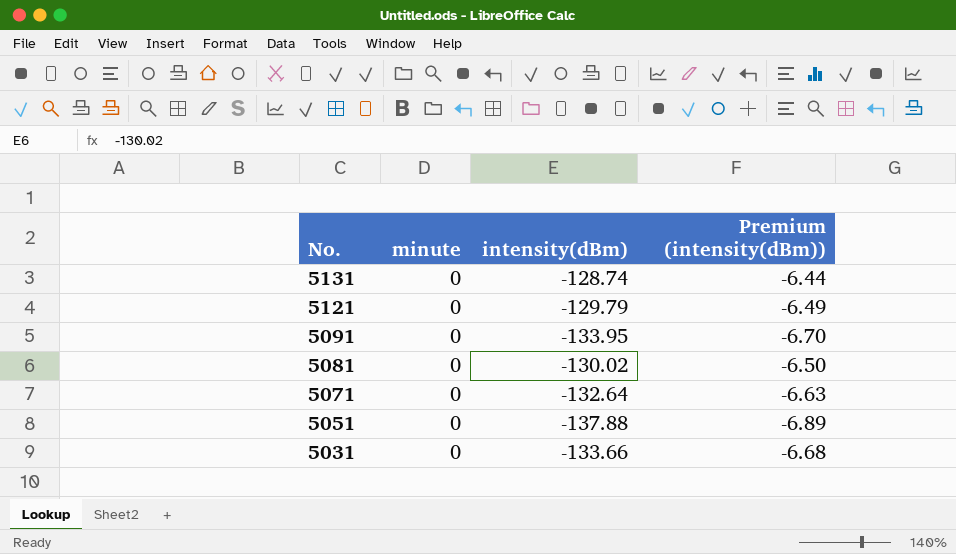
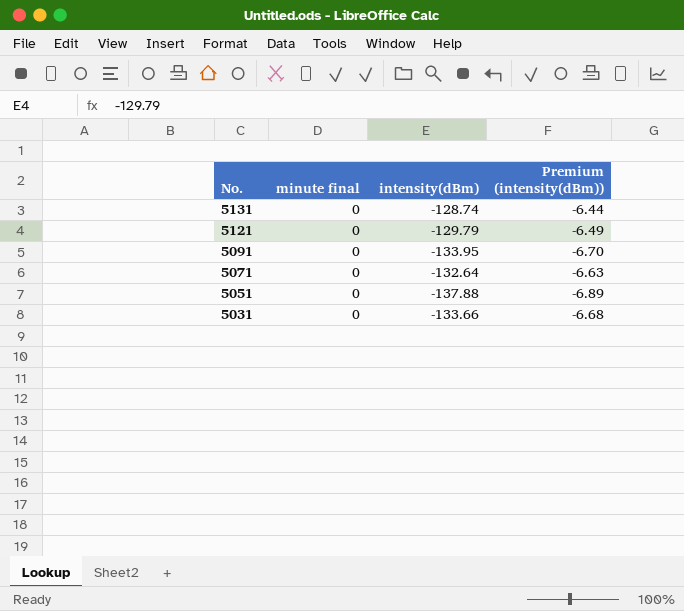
column name: minute -> minute final
row 5081: 0 | -130.02 | -6.50 -> none

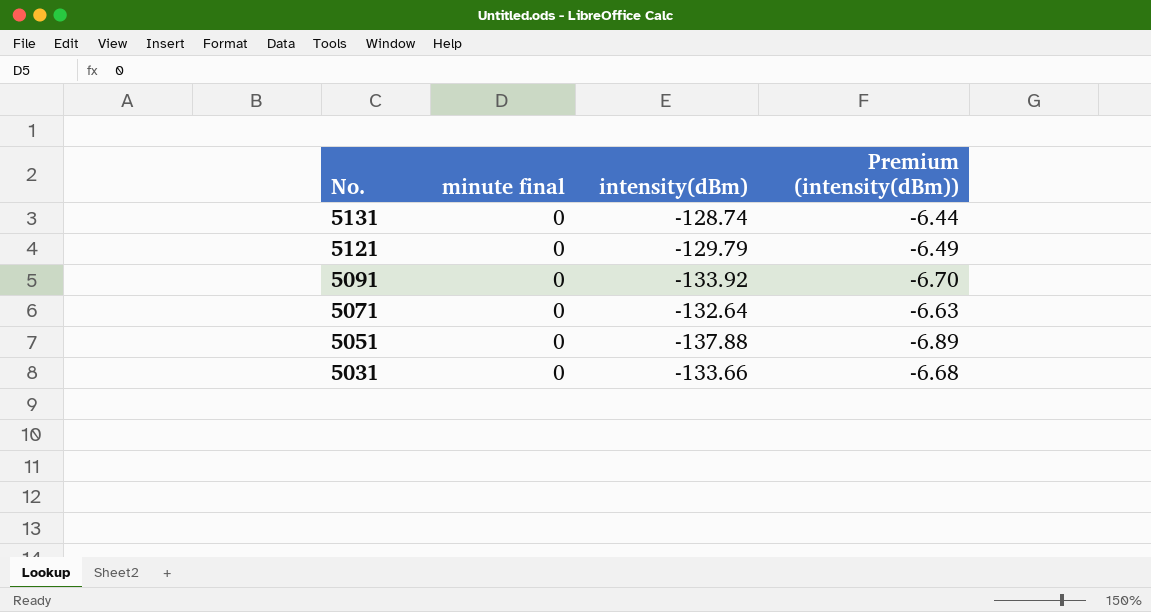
5091 | intensity(dBm): -133.95 -> -133.92

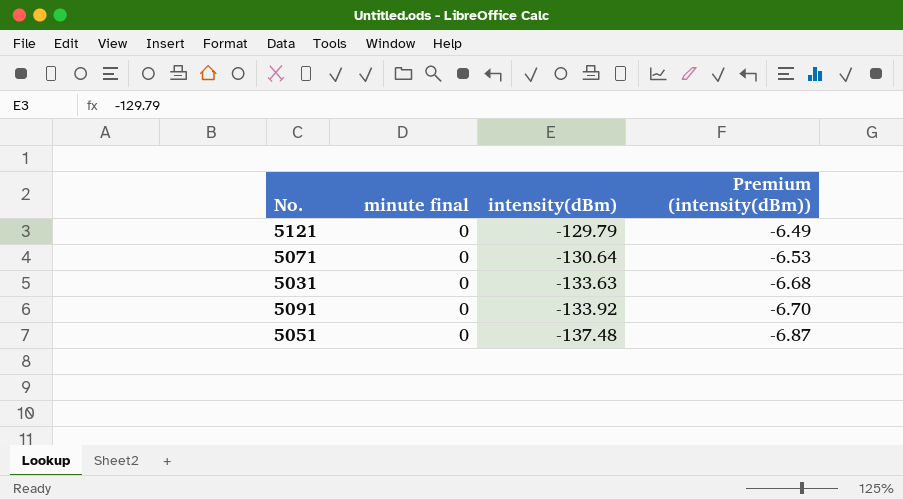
row order: No. descending -> intensity(dBm) descending
row 5131: 0 | -128.74 | -6.44 -> none
5071 | intensity(dBm): -132.64 -> -130.64
5071 | Premium (intensity(dBm)): -6.63 -> -6.53
5031 | intensity(dBm): -133.66 -> -133.63
5051 | intensity(dBm): -137.88 -> -137.48
5051 | Premium (intensity(dBm)): -6.89 -> -6.87

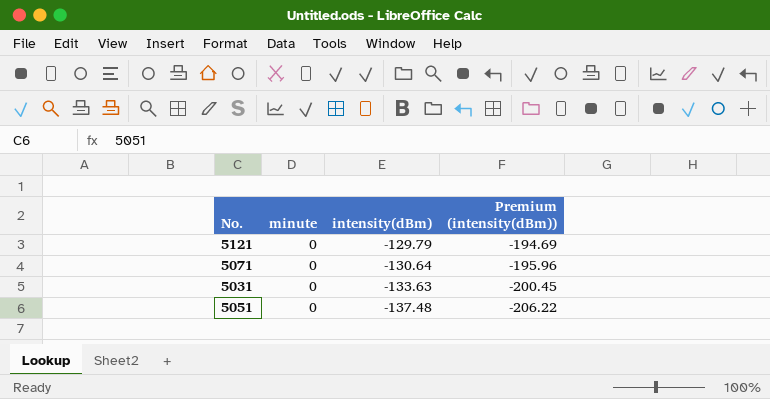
column name: minute final -> minute
column Premium (intensity(dBm)) | formula: [intensity(dBm)] * 0.05 -> [intensity(dBm)] * 1.5
row 5091: 0 | -133.92 | -6.70 -> none

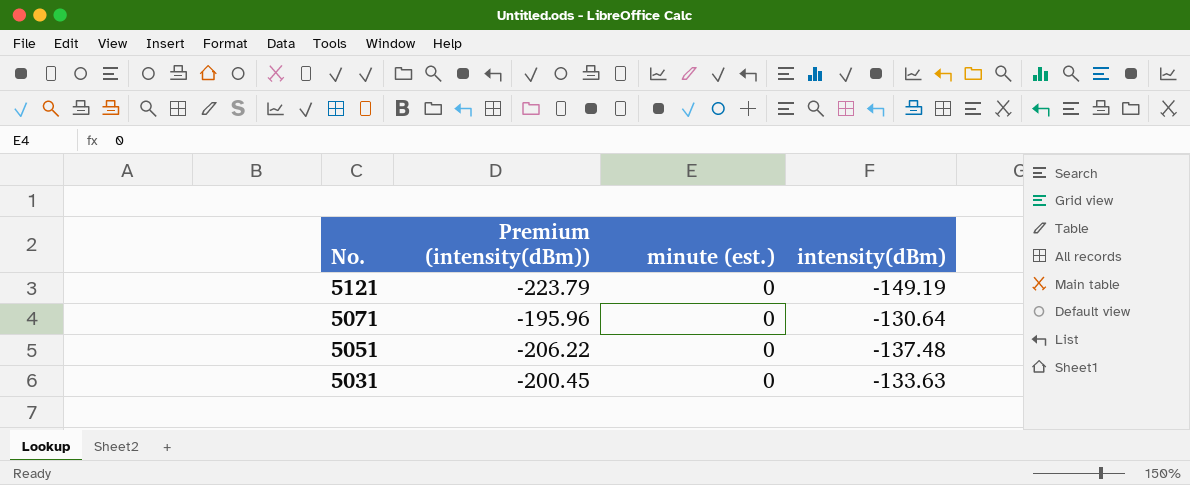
row order: intensity(dBm) descending -> No. descending
column Premium (intensity(dBm)) | position: 4 -> 2
column name: minute -> minute (est.)
5121 | Premium (intensity(dBm)): -194.69 -> -223.79
5121 | intensity(dBm): -129.79 -> -149.19

